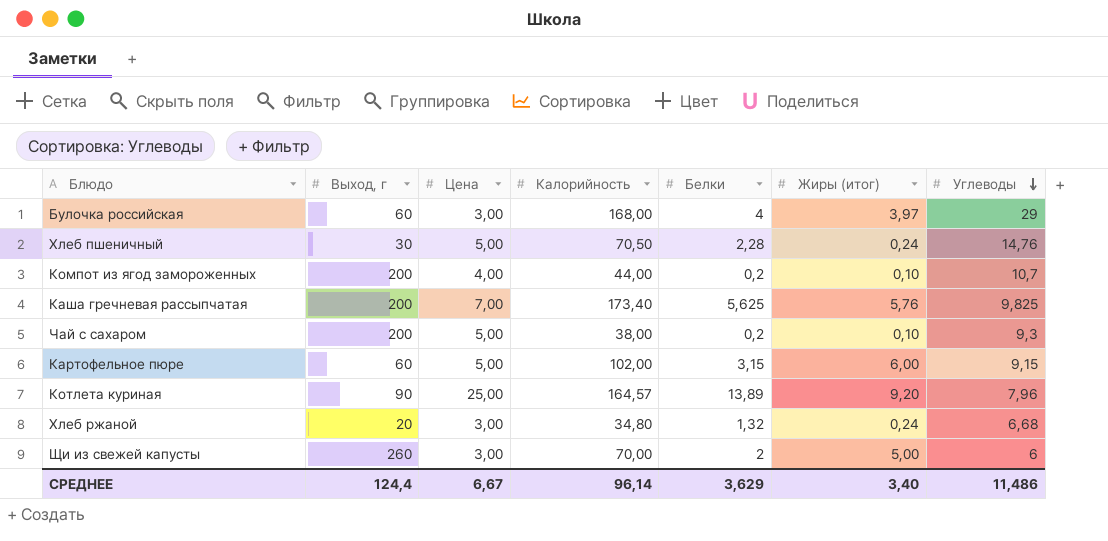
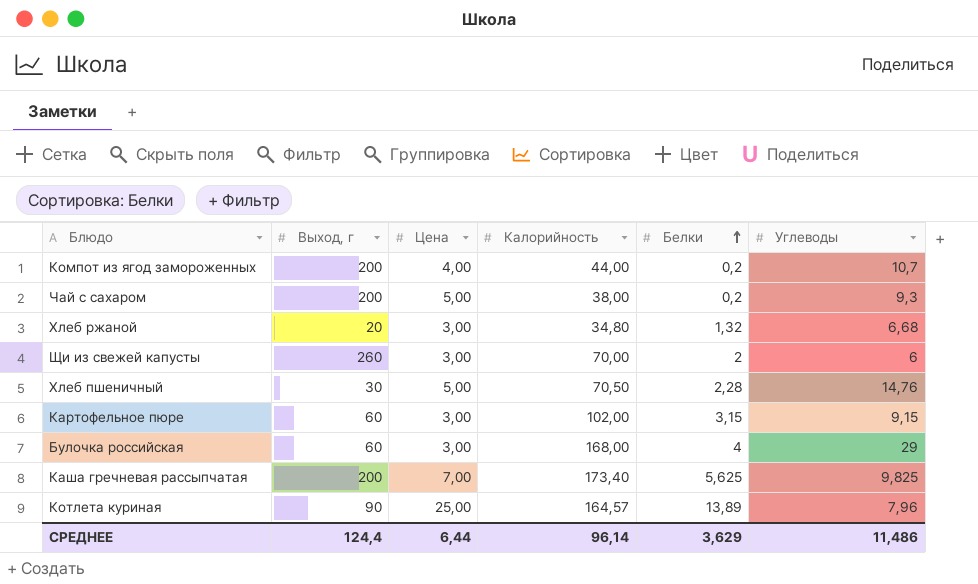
row order: Углеводы descending -> Белки ascending
column Жиры (итог) | position: 6 -> none
Картофельное пюре | Цена: 5,00 -> 3,00
СРЕДНЕЕ | Цена: 6,67 -> 6,44

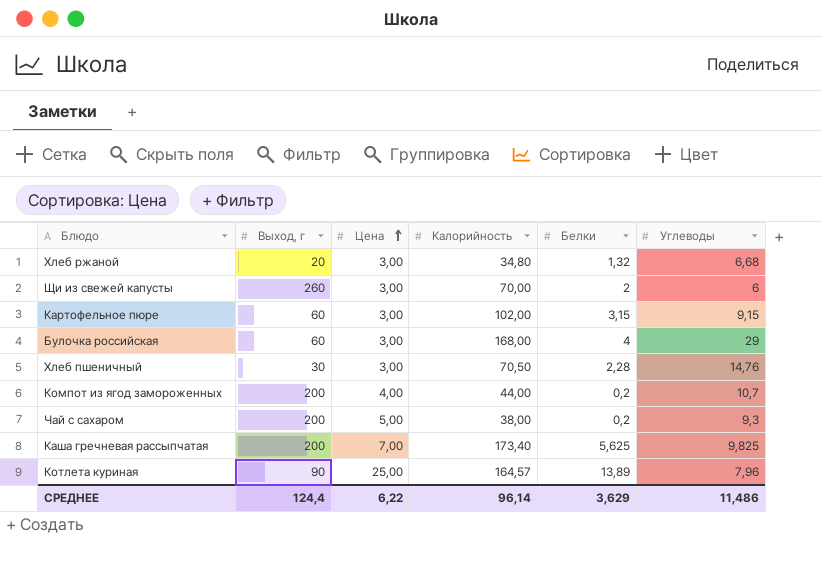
row order: Белки ascending -> Цена ascending
Хлеб пшеничный | Цена: 5,00 -> 3,00
СРЕДНЕЕ | Цена: 6,44 -> 6,22

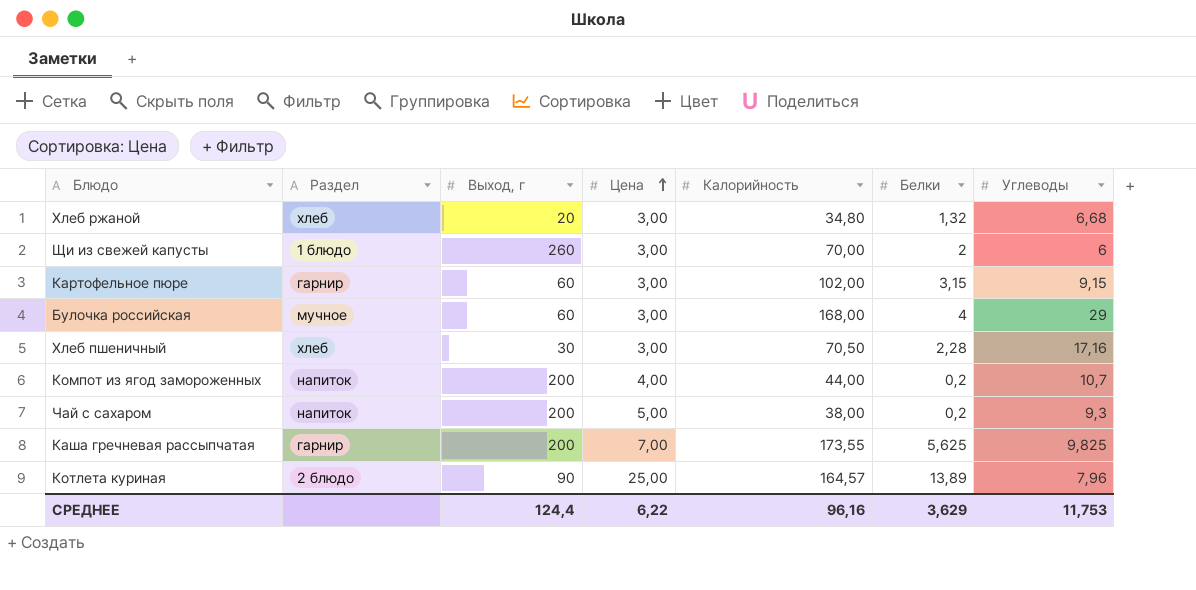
column Раздел | position: none -> 2
Хлеб пшеничный | Углеводы: 14,76 -> 17,16
Каша гречневая рассыпчатая | Калорийность: 173,40 -> 173,55
СРЕДНЕЕ | Калорийность: 96,14 -> 96,16
СРЕДНЕЕ | Углеводы: 11,486 -> 11,753

